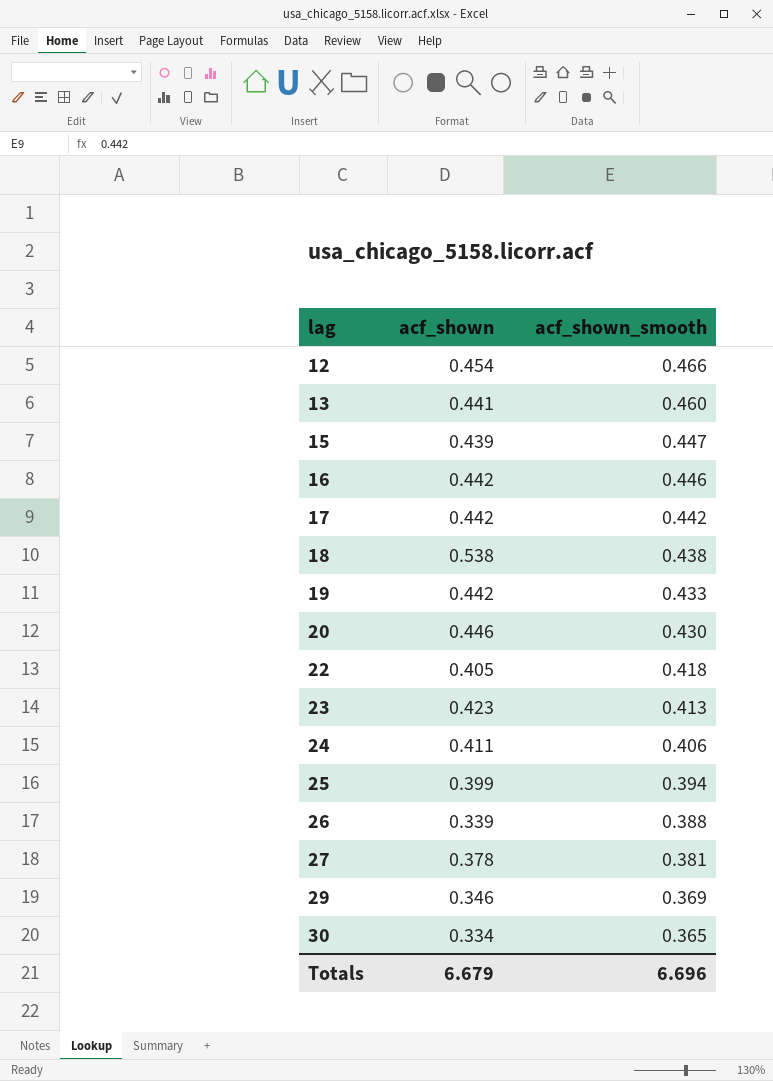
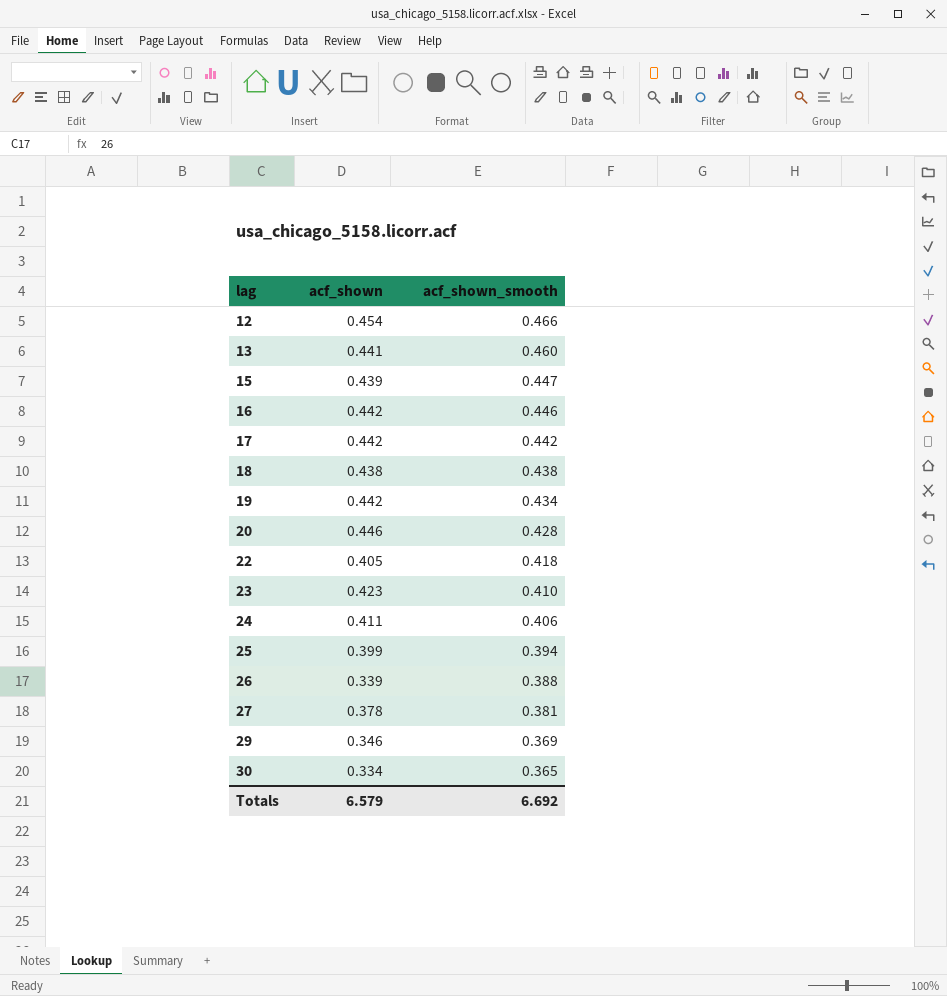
18 | acf_shown: 0.538 -> 0.438
19 | acf_shown_smooth: 0.433 -> 0.434
20 | acf_shown_smooth: 0.430 -> 0.428
23 | acf_shown_smooth: 0.413 -> 0.410
Totals | acf_shown: 6.679 -> 6.579
Totals | acf_shown_smooth: 6.696 -> 6.692

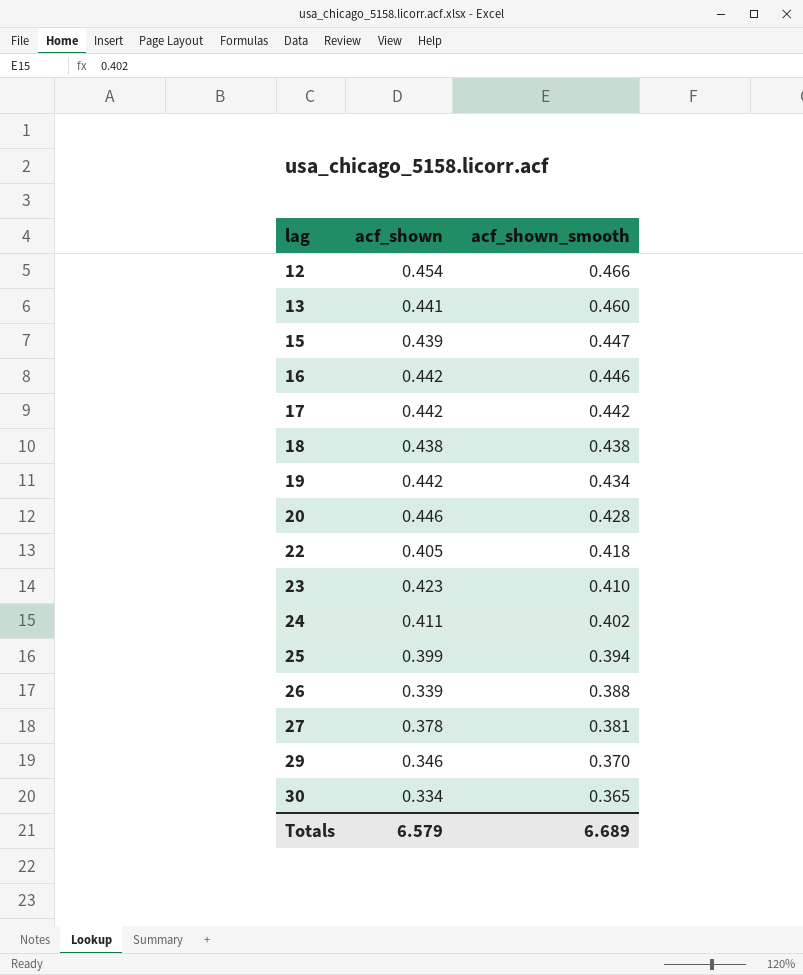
24 | acf_shown_smooth: 0.406 -> 0.402
29 | acf_shown_smooth: 0.369 -> 0.370
Totals | acf_shown_smooth: 6.692 -> 6.689

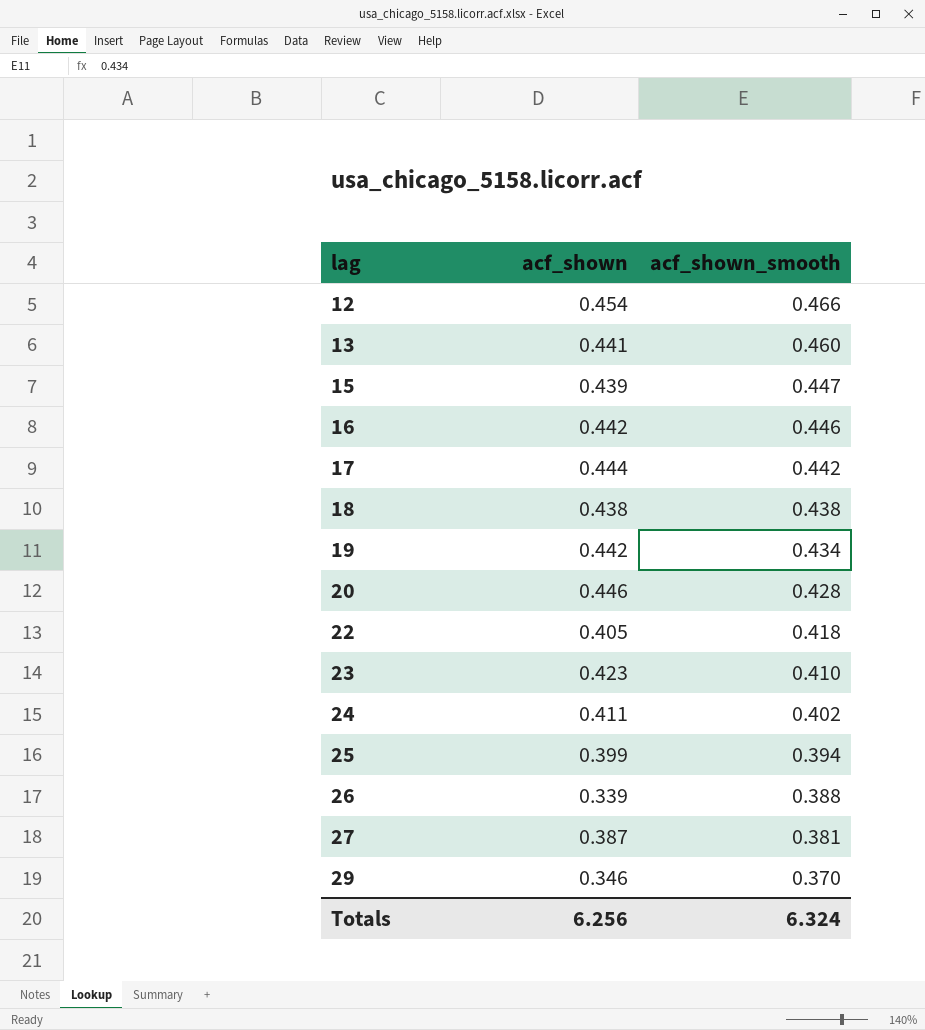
row 30: 0.334 | 0.365 -> none
17 | acf_shown: 0.442 -> 0.444
27 | acf_shown: 0.378 -> 0.387
Totals | acf_shown: 6.579 -> 6.256
Totals | acf_shown_smooth: 6.689 -> 6.324

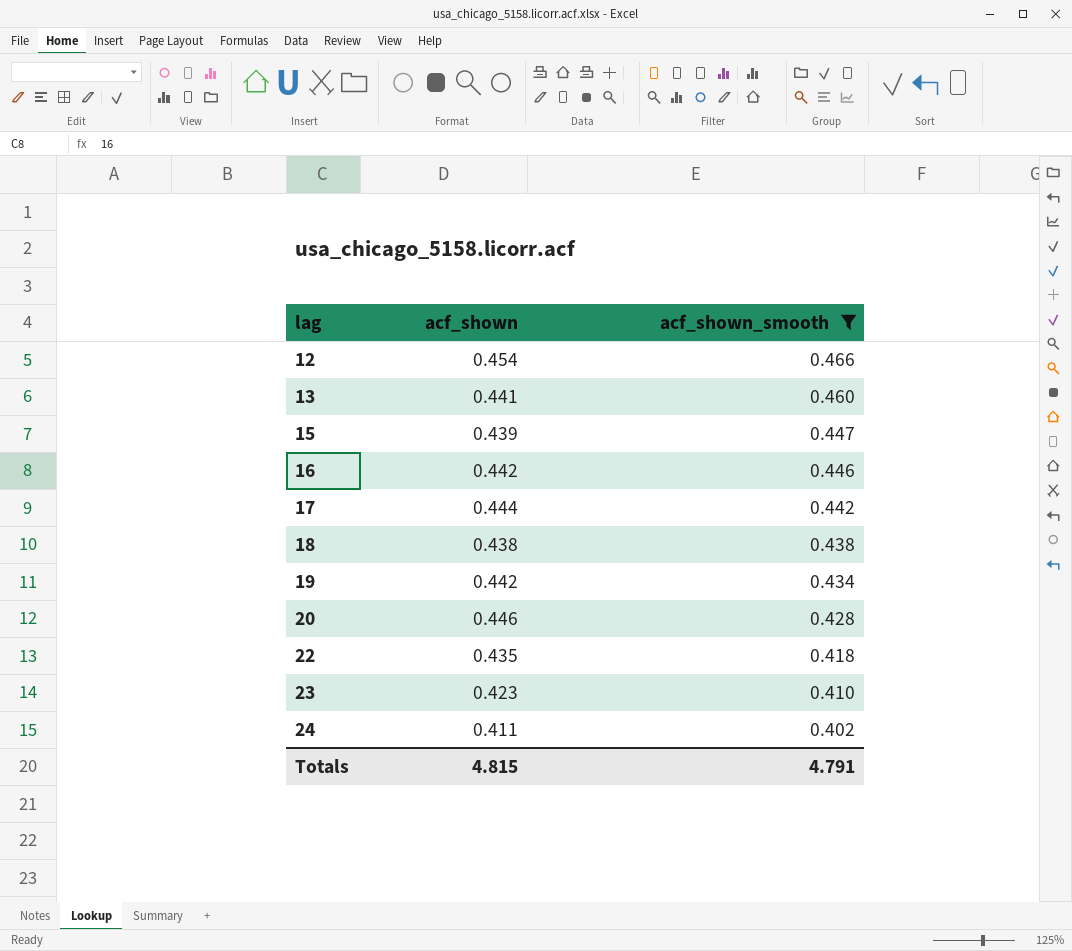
filter: none -> acf_shown_smooth >= 0.402
22 | acf_shown: 0.405 -> 0.435
Totals | acf_shown: 6.256 -> 4.815
Totals | acf_shown_smooth: 6.324 -> 4.791

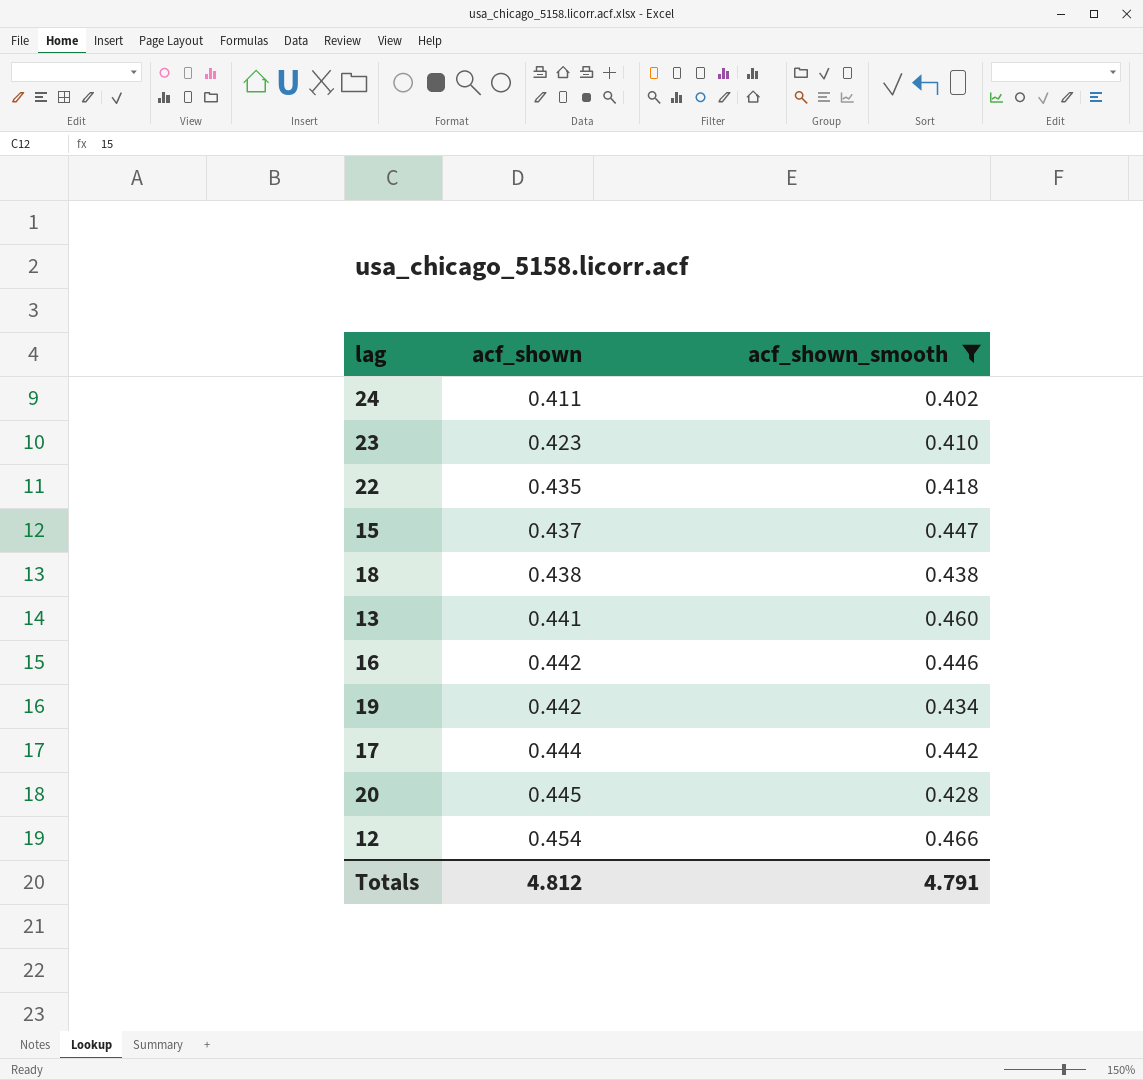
row order: lag ascending -> acf_shown ascending
15 | acf_shown: 0.439 -> 0.437
20 | acf_shown: 0.446 -> 0.445
Totals | acf_shown: 4.815 -> 4.812

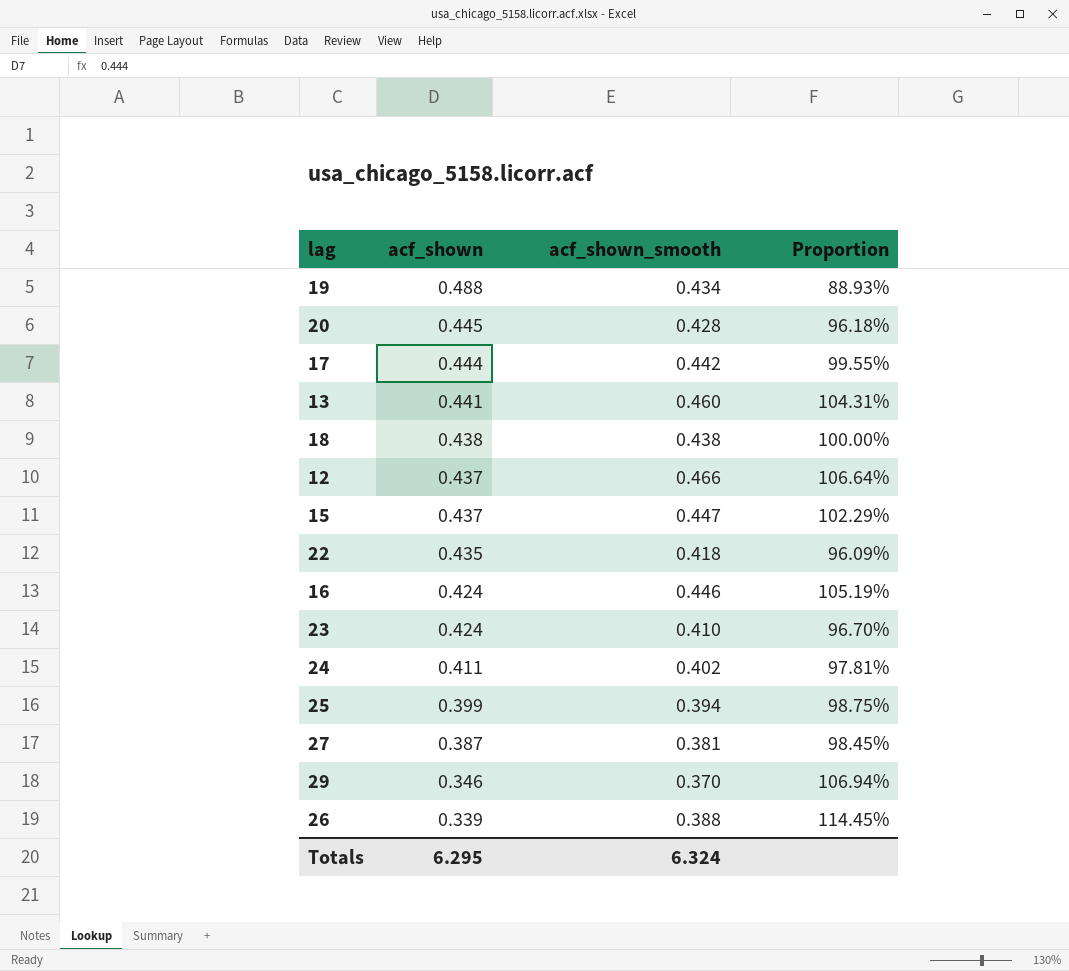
filter: acf_shown_smooth >= 0.402 -> none
row order: acf_shown ascending -> acf_shown descending
column Proportion | formula: none -> [acf_shown_smooth] / [acf_shown]
19 | acf_shown: 0.442 -> 0.488
12 | acf_shown: 0.454 -> 0.437
16 | acf_shown: 0.442 -> 0.424
23 | acf_shown: 0.423 -> 0.424
Totals | acf_shown: 4.812 -> 6.295
Totals | acf_shown_smooth: 4.791 -> 6.324

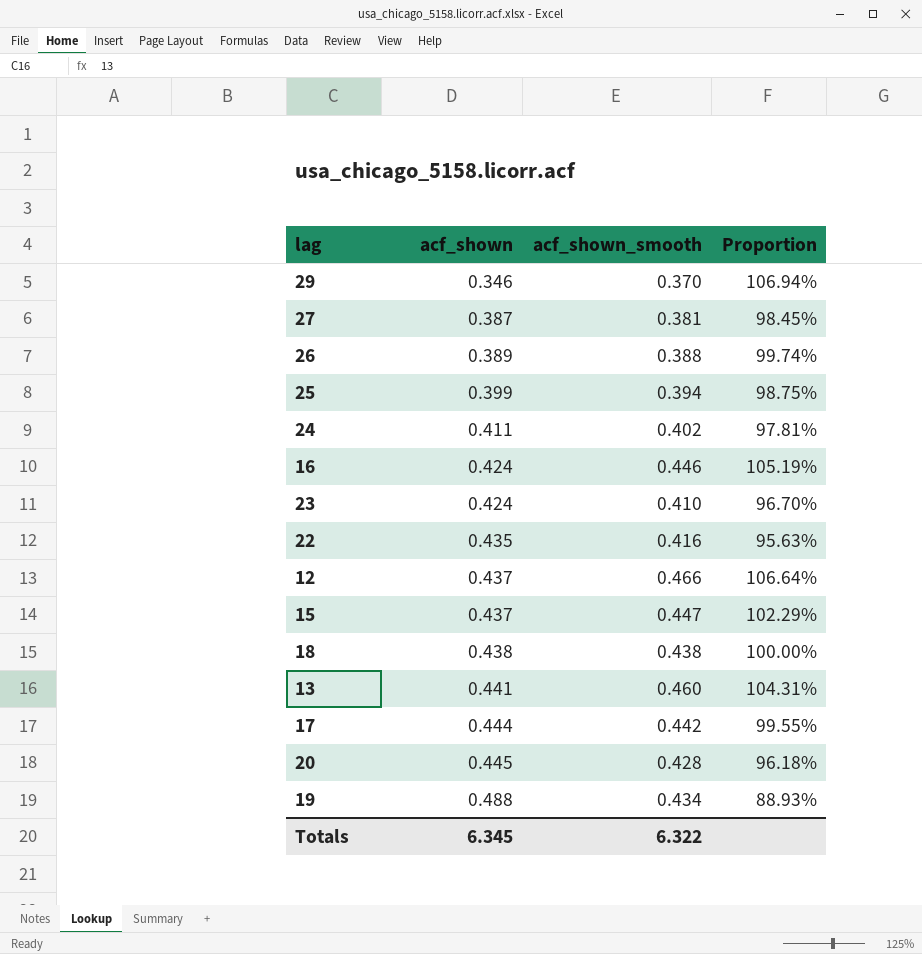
row order: acf_shown descending -> acf_shown ascending
26 | acf_shown: 0.339 -> 0.389
26 | Proportion: 114.45% -> 99.74%
22 | acf_shown_smooth: 0.418 -> 0.416
22 | Proportion: 96.09% -> 95.63%
Totals | acf_shown: 6.295 -> 6.345
Totals | acf_shown_smooth: 6.324 -> 6.322

